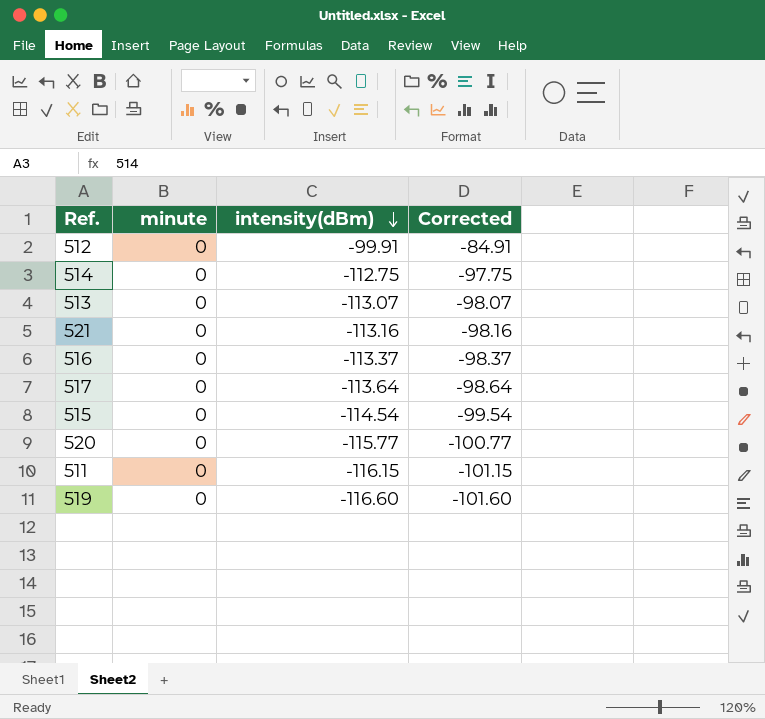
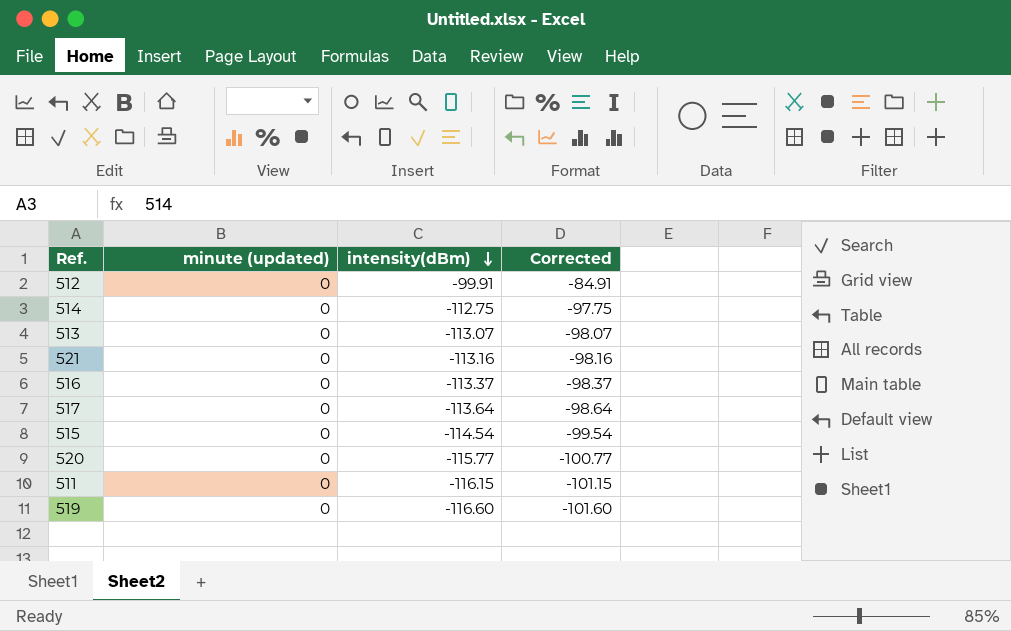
column name: minute -> minute (updated)

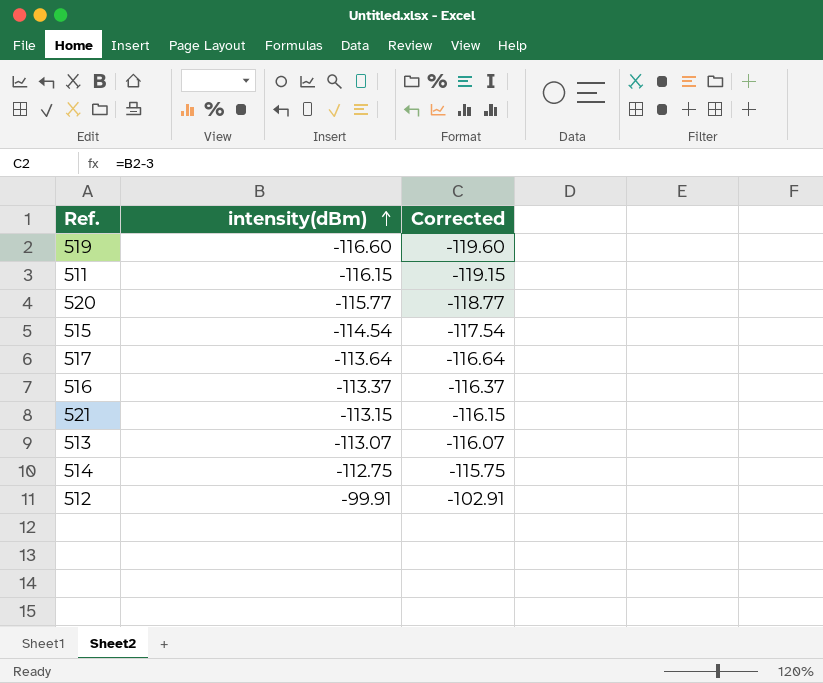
row order: intensity(dBm) descending -> intensity(dBm) ascending
column minute (updated) | position: 2 -> none
column Corrected | formula: [intensity(dBm)] + 15 -> [intensity(dBm)] - 3
521 | intensity(dBm): -113.16 -> -113.15

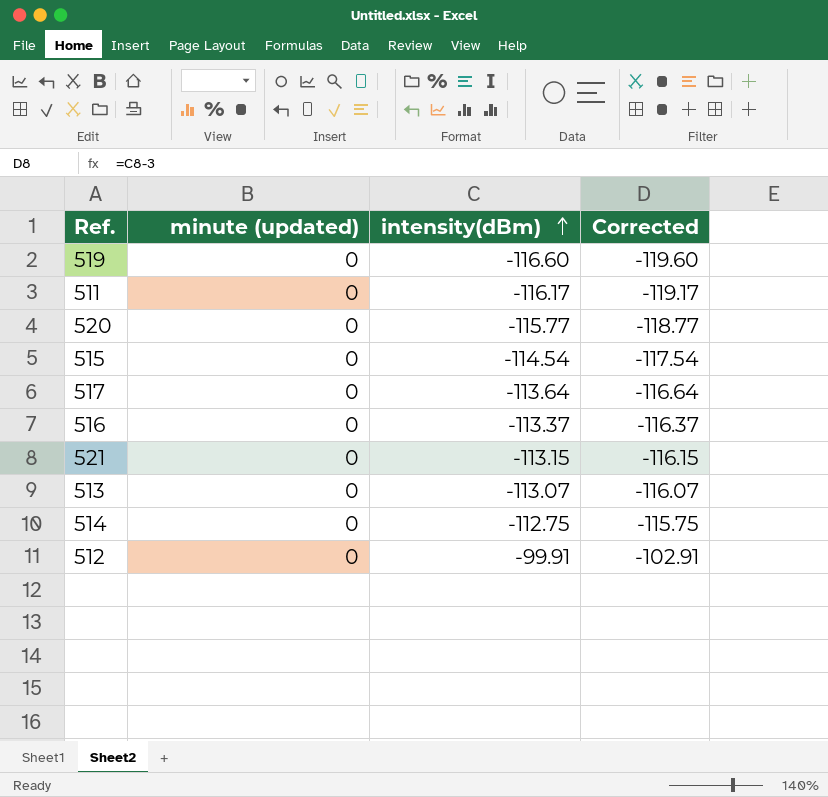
column minute (updated) | position: none -> 2
511 | intensity(dBm): -116.15 -> -116.17
511 | Corrected: -119.15 -> -119.17

